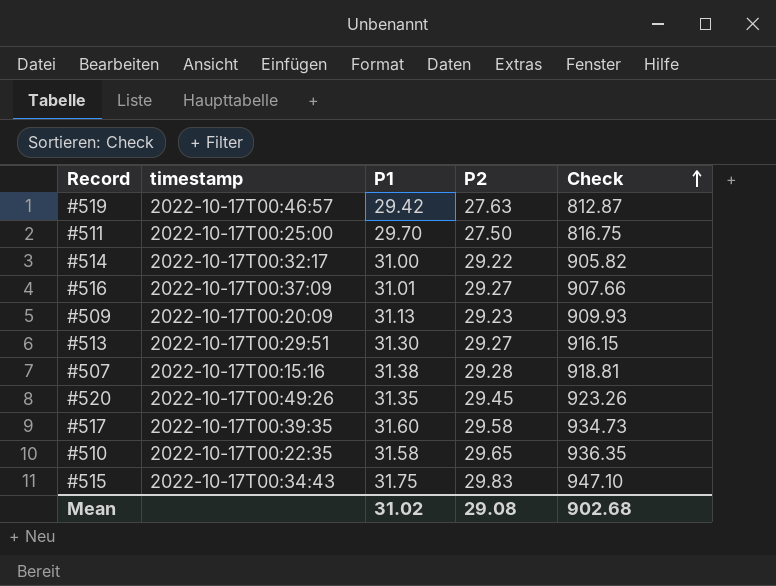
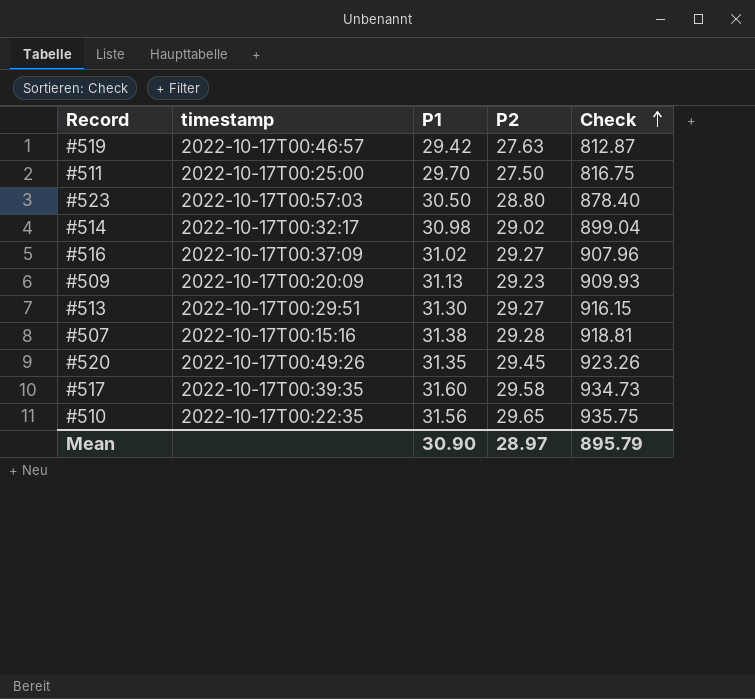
row #515: 2022-10-17T00:34:43 | 31.75 | 29.83 | 947.10 -> none
row #523: none -> 2022-10-17T00:57:03 | 30.50 | 28.80 | 878.40
#514 | P1: 31.00 -> 30.98
#514 | P2: 29.22 -> 29.02
#514 | Check: 905.82 -> 899.04
#516 | P1: 31.01 -> 31.02
#516 | Check: 907.66 -> 907.96
#510 | P1: 31.58 -> 31.56
#510 | Check: 936.35 -> 935.75
Mean | P1: 31.02 -> 30.90
Mean | P2: 29.08 -> 28.97
Mean | Check: 902.68 -> 895.79

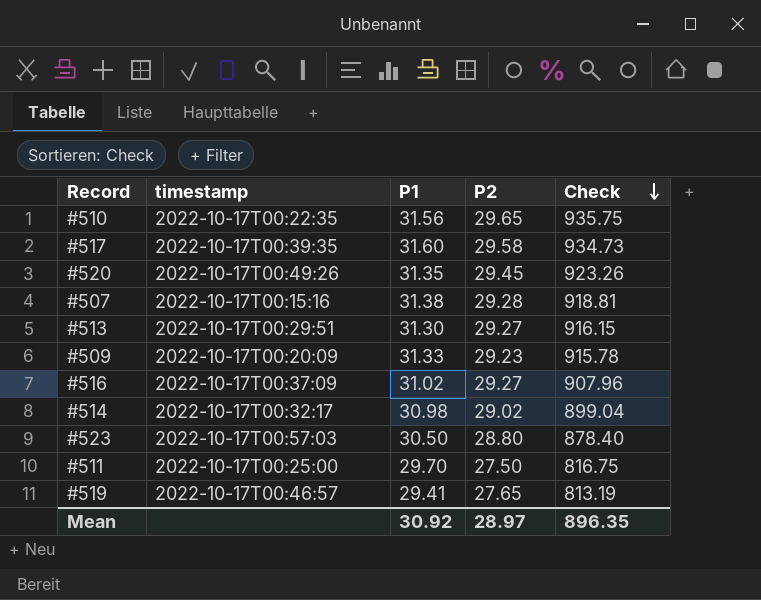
row order: Check ascending -> Check descending
#509 | P1: 31.13 -> 31.33
#509 | Check: 909.93 -> 915.78
#519 | P1: 29.42 -> 29.41
#519 | P2: 27.63 -> 27.65
#519 | Check: 812.87 -> 813.19
Mean | P1: 30.90 -> 30.92
Mean | Check: 895.79 -> 896.35

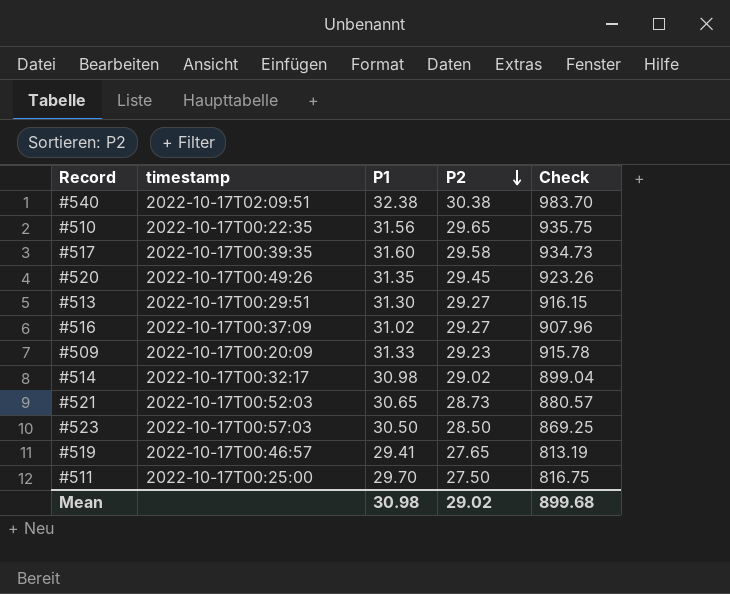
row order: Check descending -> P2 descending
row #507: 2022-10-17T00:15:16 | 31.38 | 29.28 | 918.81 -> none
row #540: none -> 2022-10-17T02:09:51 | 32.38 | 30.38 | 983.70
row #521: none -> 2022-10-17T00:52:03 | 30.65 | 28.73 | 880.57
#523 | P2: 28.80 -> 28.50
#523 | Check: 878.40 -> 869.25
Mean | P1: 30.92 -> 30.98
Mean | P2: 28.97 -> 29.02
Mean | Check: 896.35 -> 899.68

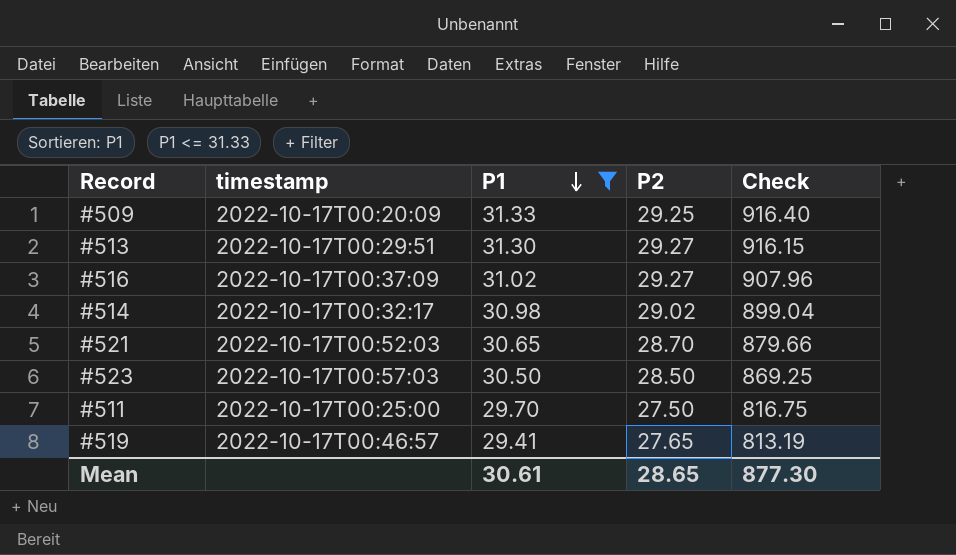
filter: none -> P1 <= 31.33
row order: P2 descending -> P1 descending
#509 | P2: 29.23 -> 29.25
#509 | Check: 915.78 -> 916.40
#521 | P2: 28.73 -> 28.70
#521 | Check: 880.57 -> 879.66
Mean | P1: 30.98 -> 30.61
Mean | P2: 29.02 -> 28.65
Mean | Check: 899.68 -> 877.30

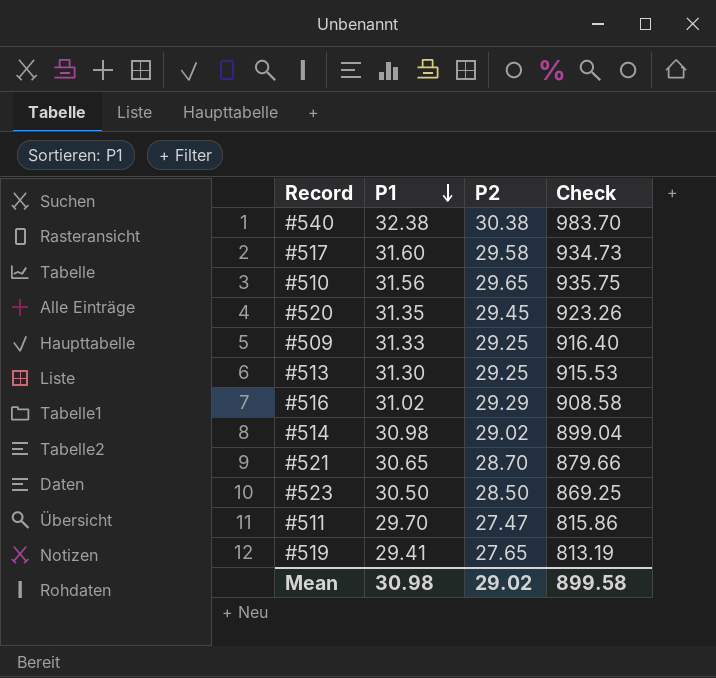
filter: P1 <= 31.33 -> none
column timestamp | position: 2 -> none
#513 | P2: 29.27 -> 29.25
#513 | Check: 916.15 -> 915.53
#516 | P2: 29.27 -> 29.29
#516 | Check: 907.96 -> 908.58
#511 | P2: 27.50 -> 27.47
#511 | Check: 816.75 -> 815.86
Mean | P1: 30.61 -> 30.98
Mean | P2: 28.65 -> 29.02
Mean | Check: 877.30 -> 899.58

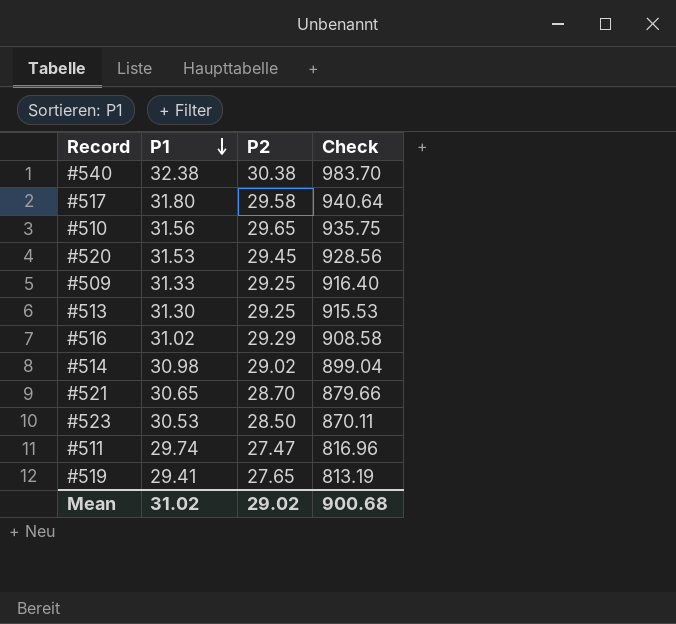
#517 | P1: 31.60 -> 31.80
#517 | Check: 934.73 -> 940.64
#520 | P1: 31.35 -> 31.53
#520 | Check: 923.26 -> 928.56
#523 | P1: 30.50 -> 30.53
#523 | Check: 869.25 -> 870.11
#511 | P1: 29.70 -> 29.74
#511 | Check: 815.86 -> 816.96
Mean | P1: 30.98 -> 31.02
Mean | Check: 899.58 -> 900.68

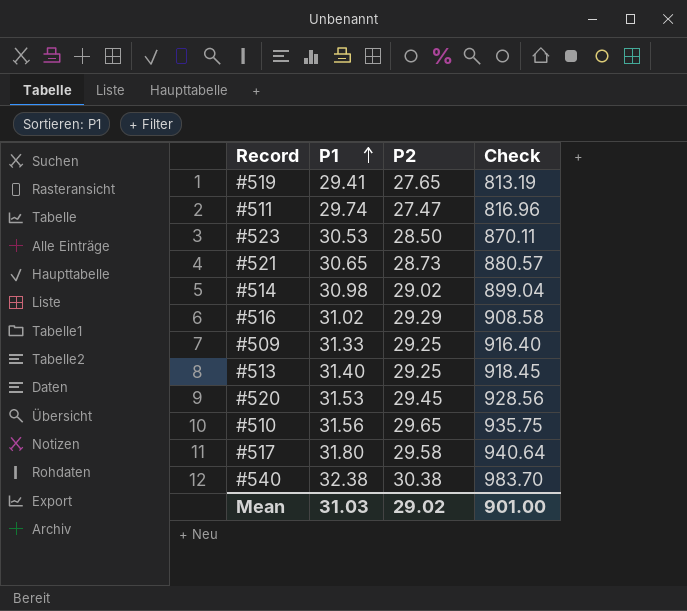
row order: P1 descending -> P1 ascending
#521 | P2: 28.70 -> 28.73
#521 | Check: 879.66 -> 880.57
#513 | P1: 31.30 -> 31.40
#513 | Check: 915.53 -> 918.45
Mean | P1: 31.02 -> 31.03
Mean | Check: 900.68 -> 901.00

